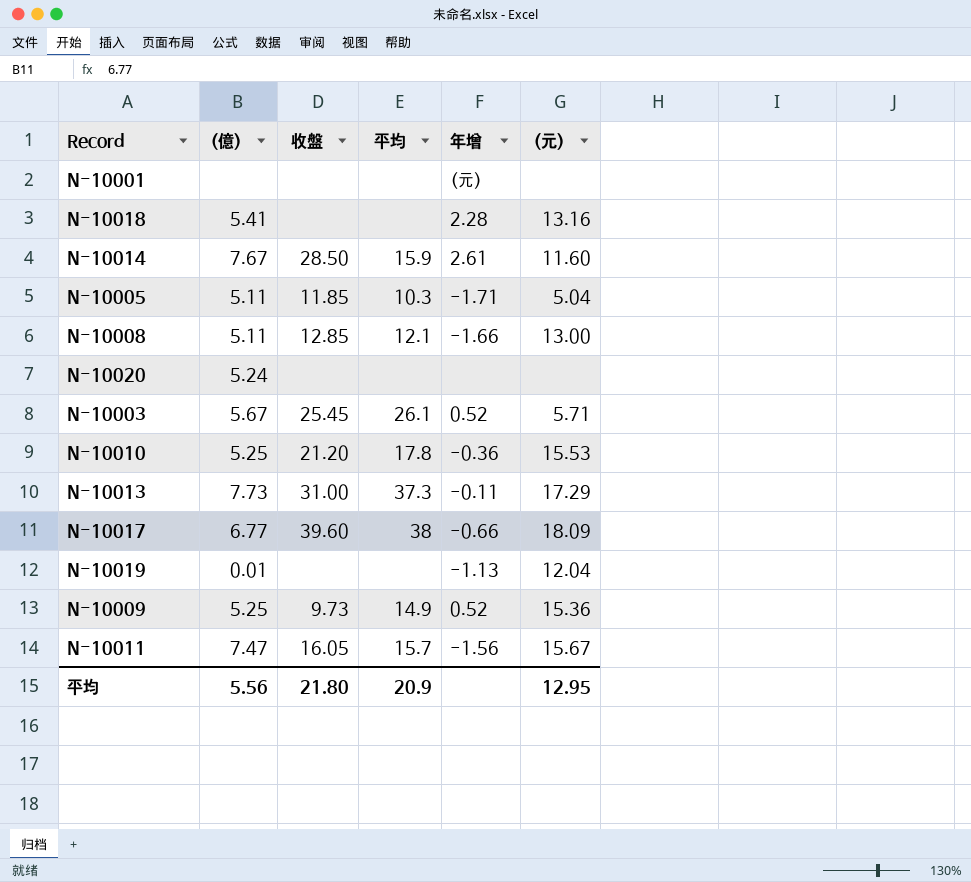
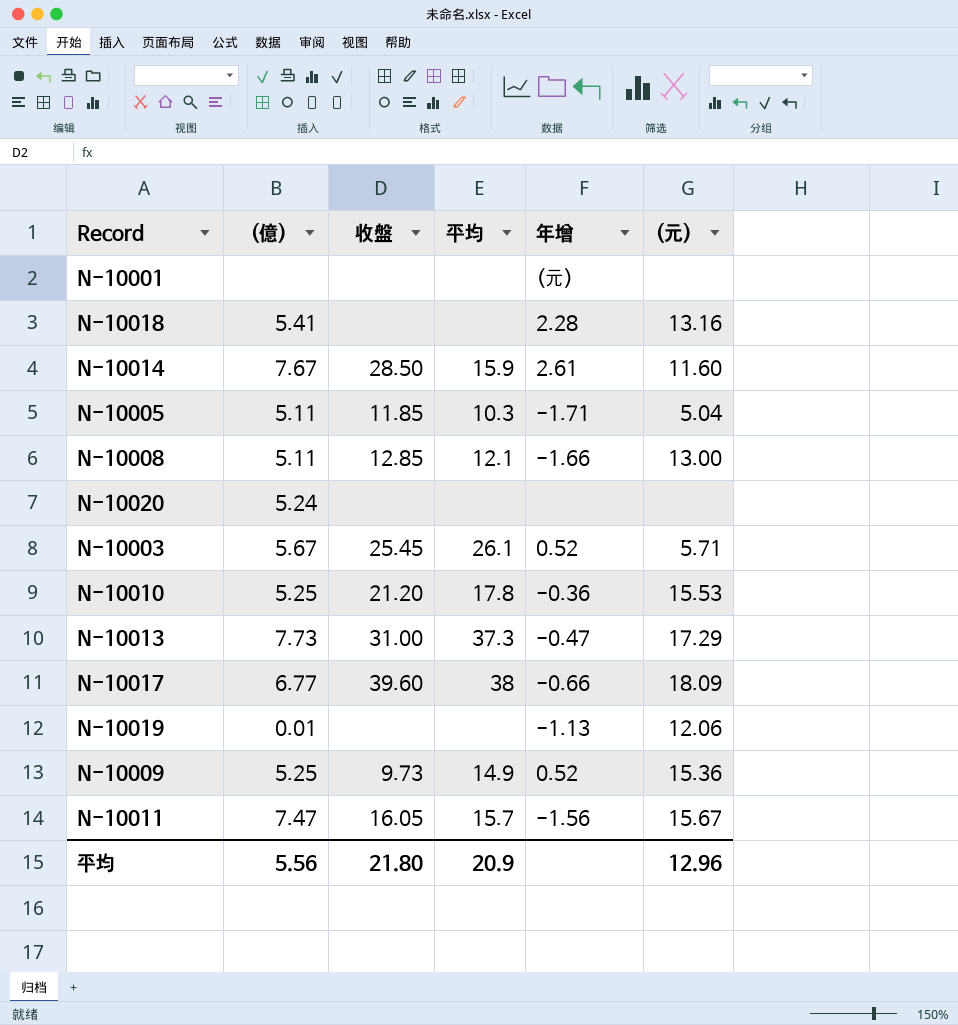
N-10013 | 年增: -0.11 -> -0.47
N-10019 | (元): 12.04 -> 12.06
平均 | (元): 12.95 -> 12.96

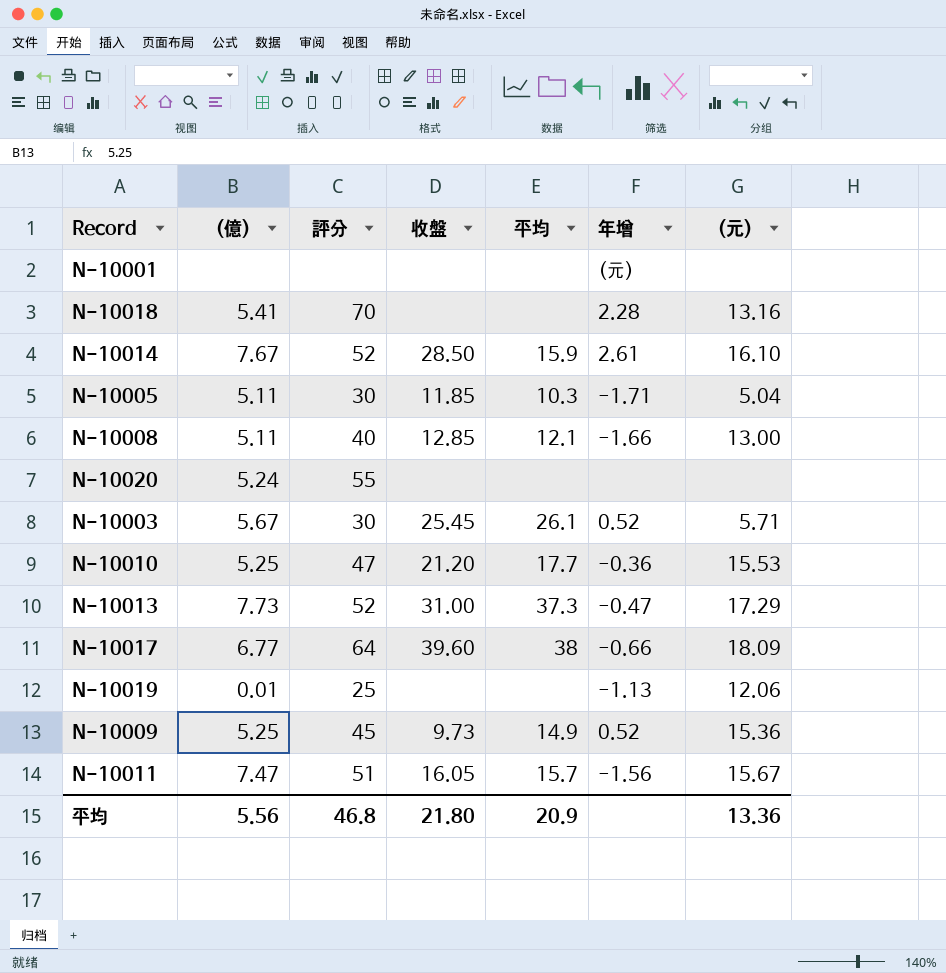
column 評分 | position: none -> 3
N-10014 | (元): 11.60 -> 16.10
N-10010 | 平均: 17.8 -> 17.7
平均 | (元): 12.96 -> 13.36

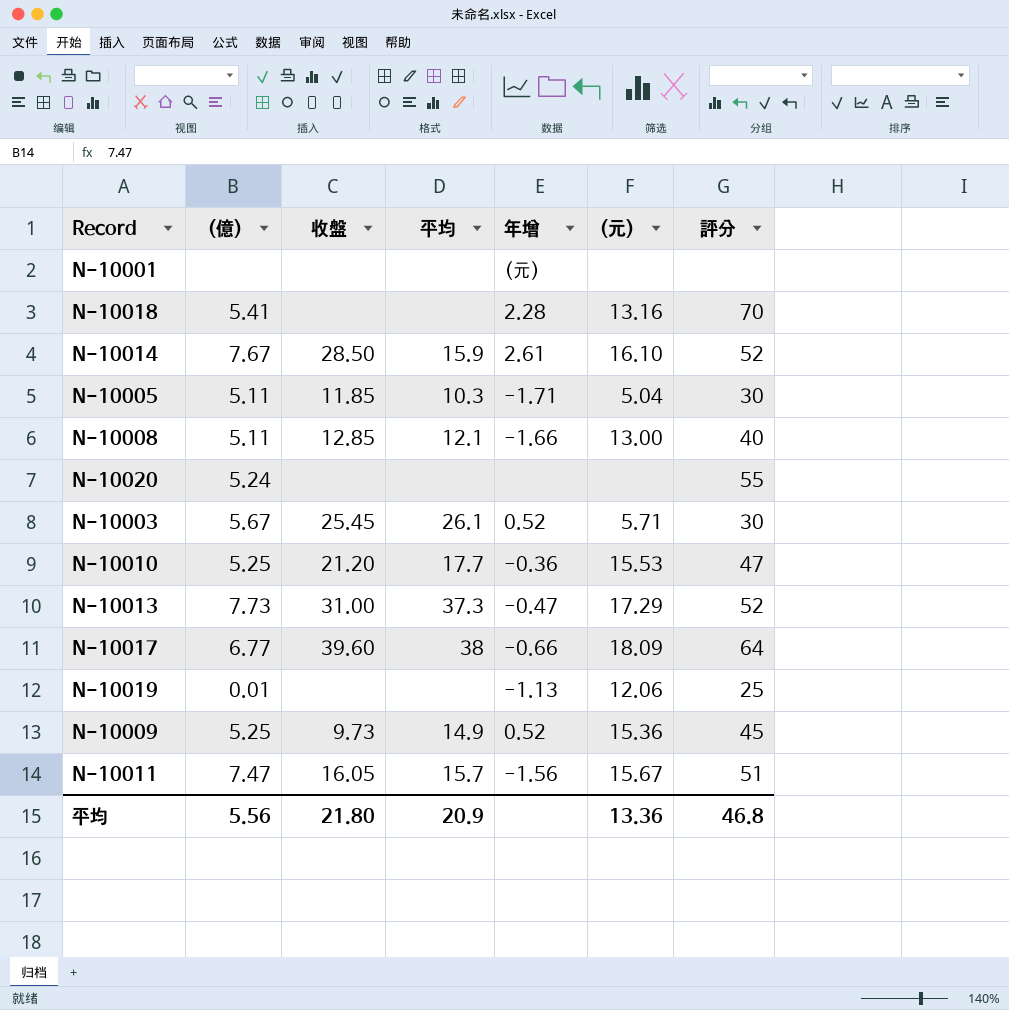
column 評分 | position: 3 -> 7

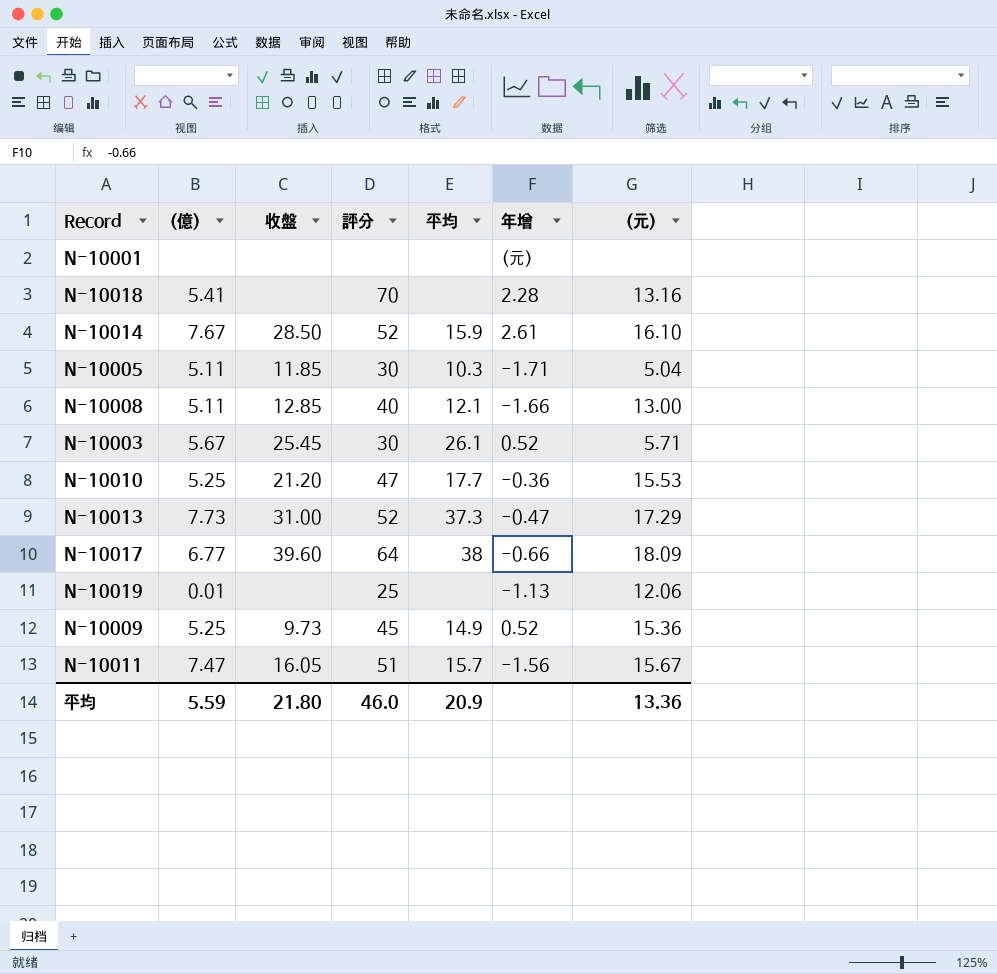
column 評分 | position: 7 -> 4
row N-10020: 5.24 | none | none | none | none | 55 -> none
平均 | (億): 5.56 -> 5.59
平均 | 評分: 46.8 -> 46.0

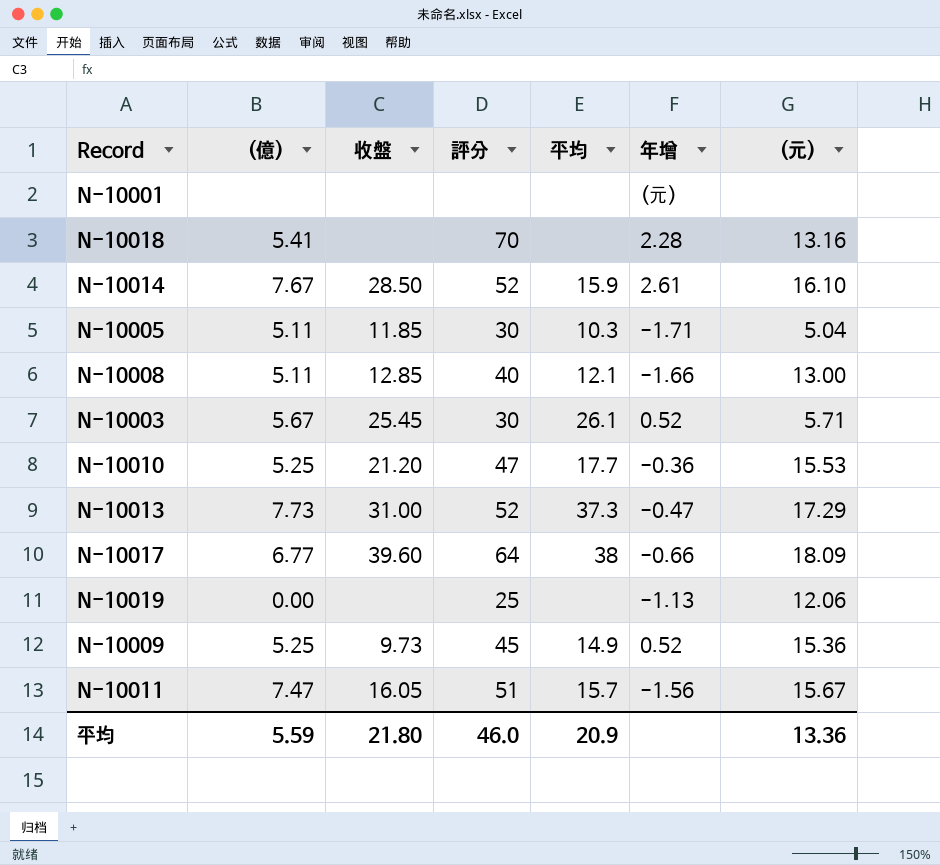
N-10019 | (億): 0.01 -> 0.00

